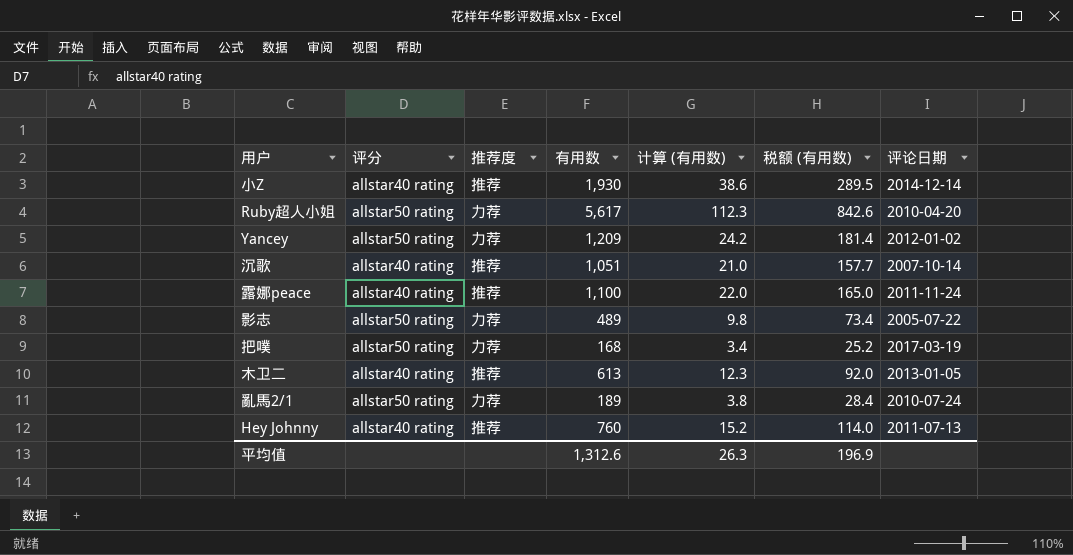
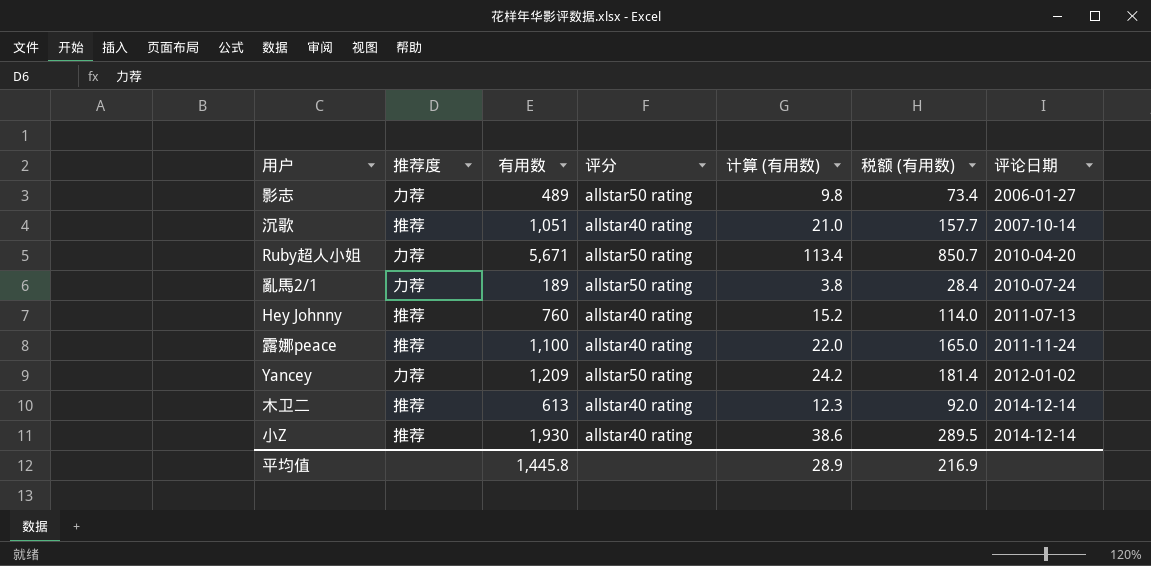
row order: none -> 评论日期 ascending
column 评分 | position: 2 -> 4
row 把噗: allstar50 rating | 力荐 | 168 | 3.4 | 25.2 | 2017-03-19 -> none
影志 | 评论日期: 2005-07-22 -> 2006-01-27
Ruby超人小姐 | 有用数: 5,617 -> 5,671
Ruby超人小姐 | 计算 (有用数): 112.3 -> 113.4
Ruby超人小姐 | 税额 (有用数): 842.6 -> 850.7
木卫二 | 评论日期: 2013-01-05 -> 2014-12-14
平均值 | 有用数: 1,312.6 -> 1,445.8
平均值 | 计算 (有用数): 26.3 -> 28.9
平均值 | 税额 (有用数): 196.9 -> 216.9

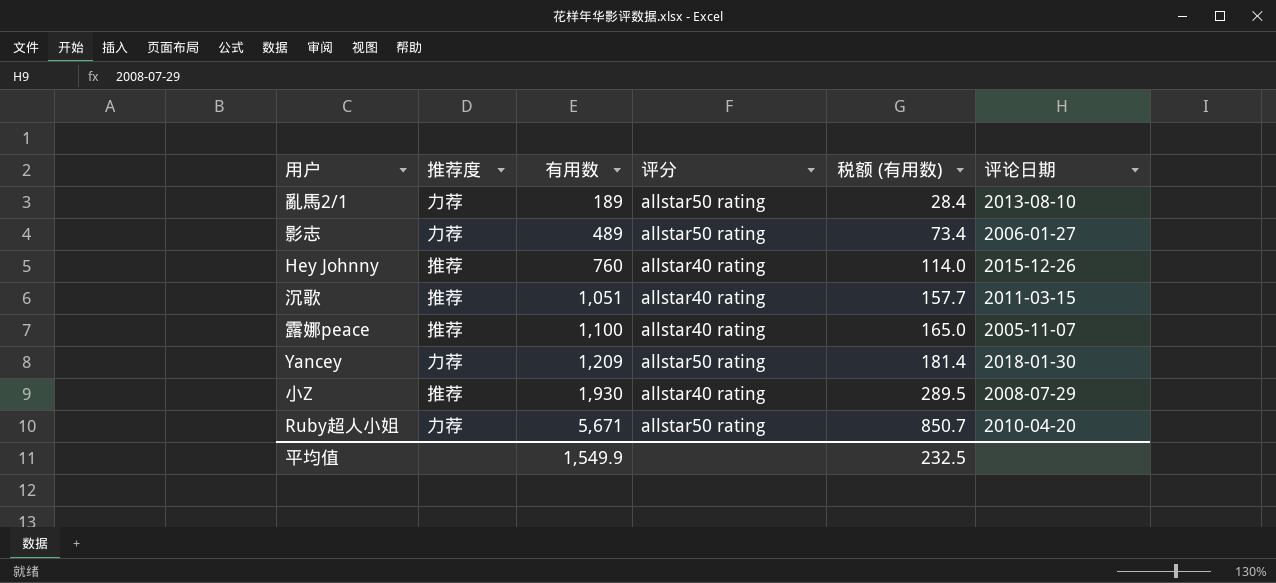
row order: 评论日期 ascending -> 有用数 ascending
column 计算 (有用数) | formula: [有用数] * 0.02 -> none
row 木卫二: 推荐 | 613 | allstar40 rating | 12.3 | 92.0 | 2014-12-14 -> none
亂馬2/1 | 评论日期: 2010-07-24 -> 2013-08-10
Hey Johnny | 评论日期: 2011-07-13 -> 2015-12-26
沉歌 | 评论日期: 2007-10-14 -> 2011-03-15
露娜peace | 评论日期: 2011-11-24 -> 2005-11-07
Yancey | 评论日期: 2012-01-02 -> 2018-01-30
小Z | 评论日期: 2014-12-14 -> 2008-07-29
平均值 | 有用数: 1,445.8 -> 1,549.9
平均值 | 税额 (有用数): 216.9 -> 232.5

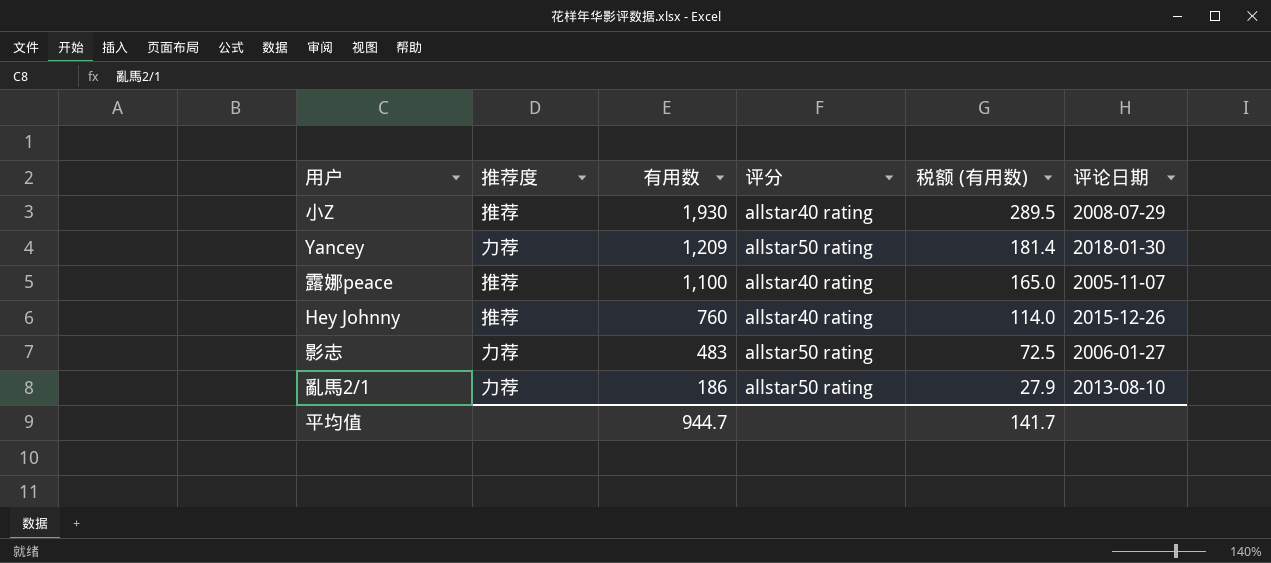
row order: 有用数 ascending -> 有用数 descending
row 沉歌: 推荐 | 1,051 | allstar40 rating | 157.7 | 2011-03-15 -> none
row Ruby超人小姐: 力荐 | 5,671 | allstar50 rating | 850.7 | 2010-04-20 -> none
影志 | 有用数: 489 -> 483
影志 | 税额 (有用数): 73.4 -> 72.5
亂馬2/1 | 有用数: 189 -> 186
亂馬2/1 | 税额 (有用数): 28.4 -> 27.9
平均值 | 有用数: 1,549.9 -> 944.7
平均值 | 税额 (有用数): 232.5 -> 141.7

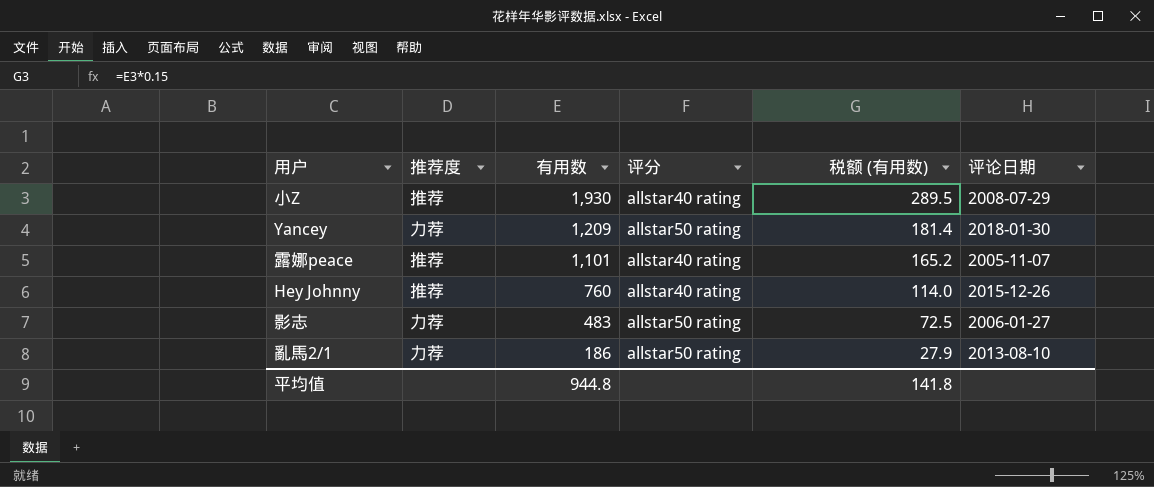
露娜peace | 有用数: 1,100 -> 1,101
露娜peace | 税额 (有用数): 165.0 -> 165.2
平均值 | 有用数: 944.7 -> 944.8
平均值 | 税额 (有用数): 141.7 -> 141.8

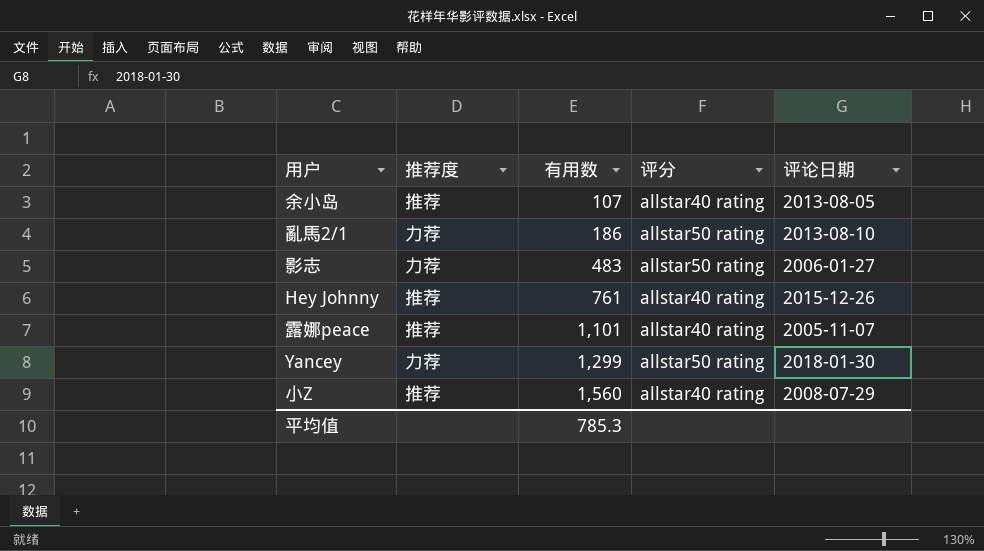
row order: 有用数 descending -> 有用数 ascending
column 税额 (有用数) | formula: [有用数] * 0.15 -> none
row 余小岛: none -> 推荐 | 107 | allstar40 rating | 2013-08-05
Hey Johnny | 有用数: 760 -> 761
Yancey | 有用数: 1,209 -> 1,299
小Z | 有用数: 1,930 -> 1,560
平均值 | 有用数: 944.8 -> 785.3

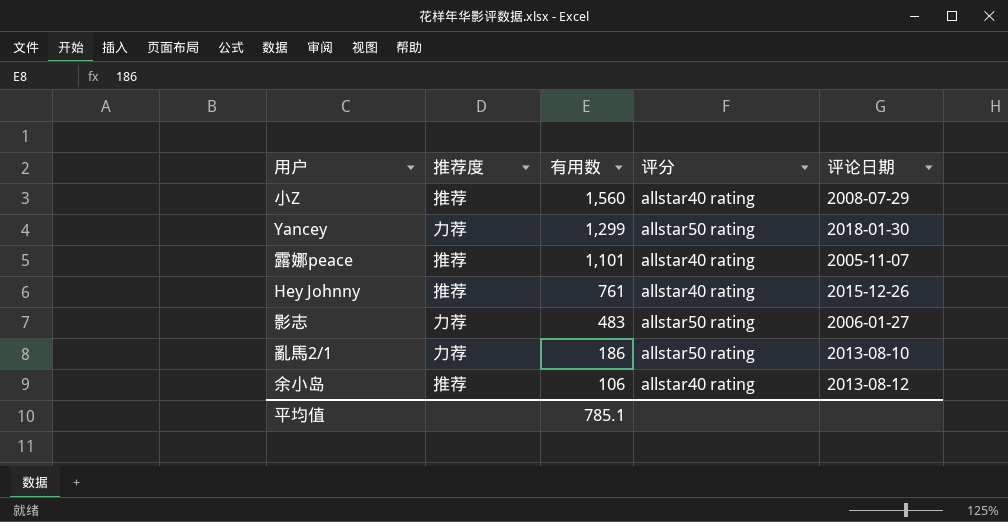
row order: 有用数 ascending -> 有用数 descending
余小岛 | 有用数: 107 -> 106
余小岛 | 评论日期: 2013-08-05 -> 2013-08-12
平均值 | 有用数: 785.3 -> 785.1

